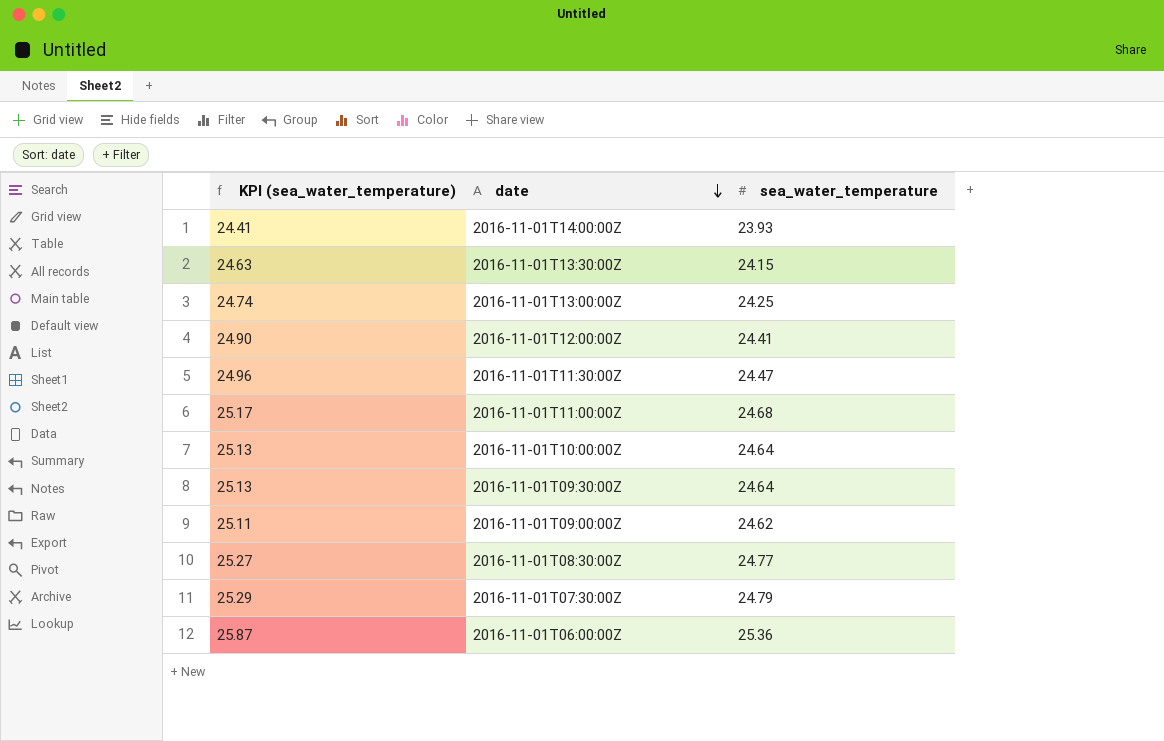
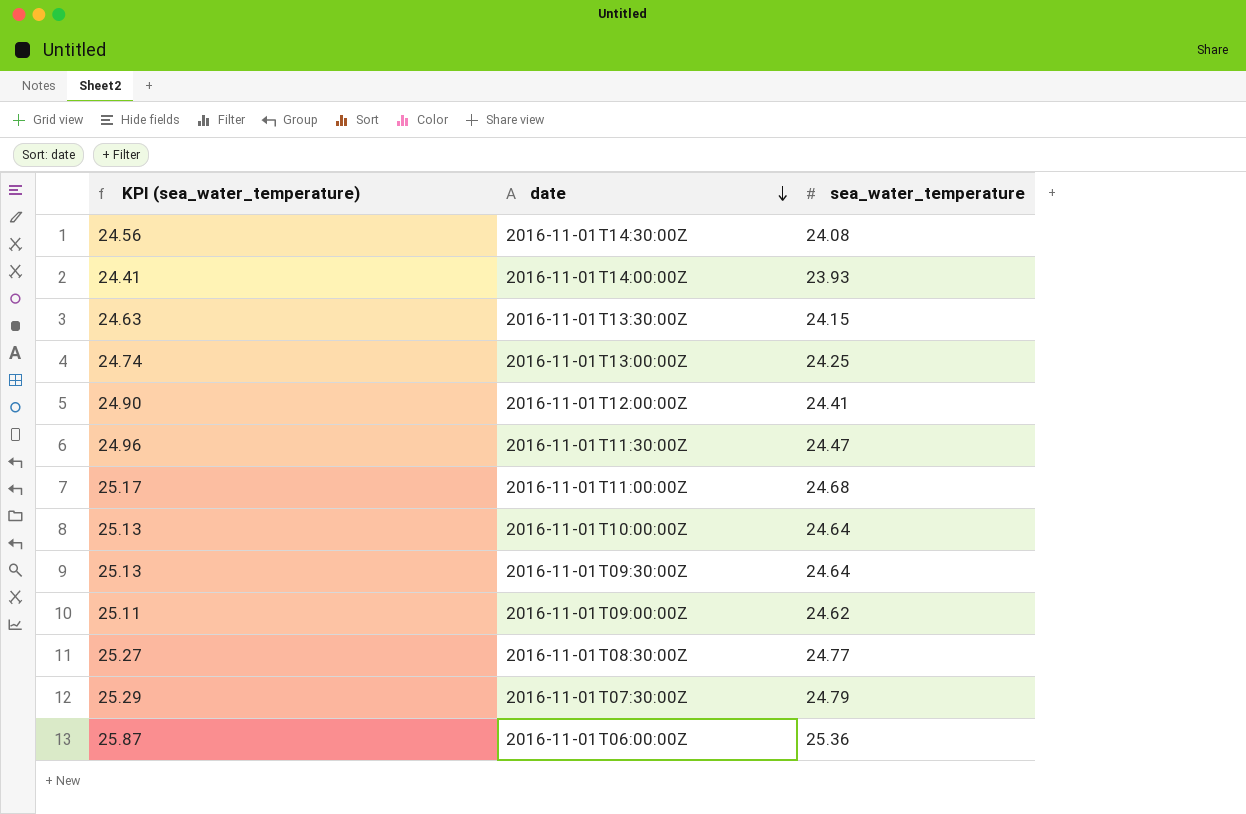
row 2016-11-01T14:30:00Z: none -> 24.56 | 24.08

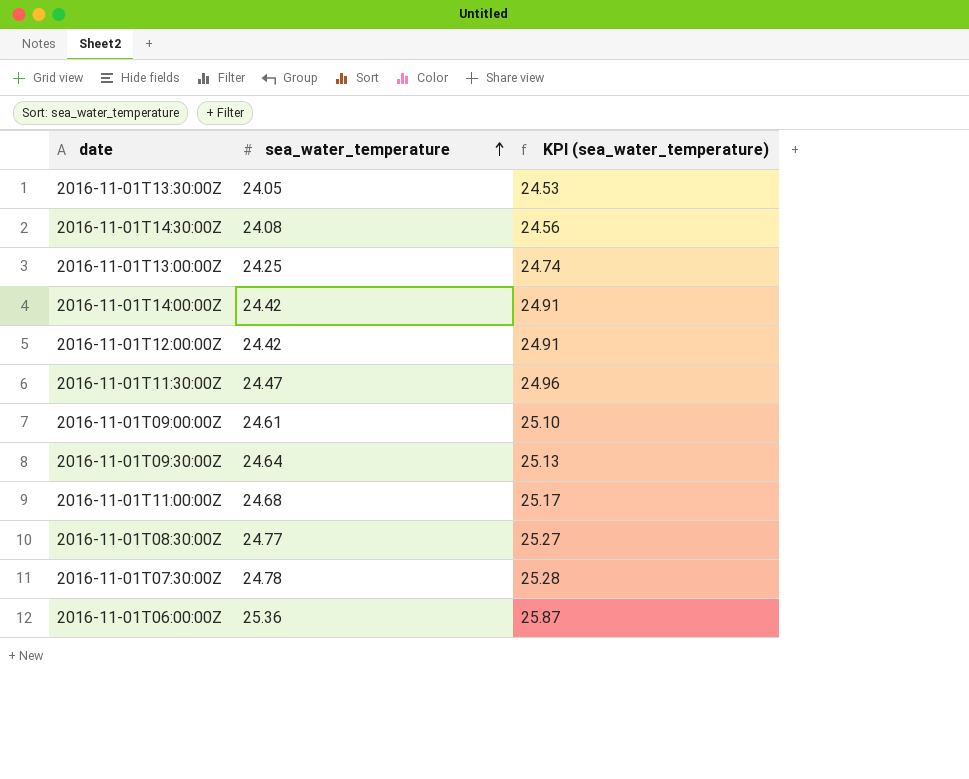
row order: date descending -> sea_water_temperature ascending
column KPI (sea_water_temperature) | position: 1 -> 3
row 2016-11-01T10:00:00Z: 25.13 | 24.64 -> none
2016-11-01T13:30:00Z | sea_water_temperature: 24.15 -> 24.05
2016-11-01T13:30:00Z | KPI (sea_water_temperature): 24.63 -> 24.53
2016-11-01T14:00:00Z | sea_water_temperature: 23.93 -> 24.42
2016-11-01T14:00:00Z | KPI (sea_water_temperature): 24.41 -> 24.91
2016-11-01T12:00:00Z | sea_water_temperature: 24.41 -> 24.42
2016-11-01T12:00:00Z | KPI (sea_water_temperature): 24.90 -> 24.91
2016-11-01T09:00:00Z | sea_water_temperature: 24.62 -> 24.61
2016-11-01T09:00:00Z | KPI (sea_water_temperature): 25.11 -> 25.10
2016-11-01T07:30:00Z | sea_water_temperature: 24.79 -> 24.78
2016-11-01T07:30:00Z | KPI (sea_water_temperature): 25.29 -> 25.28

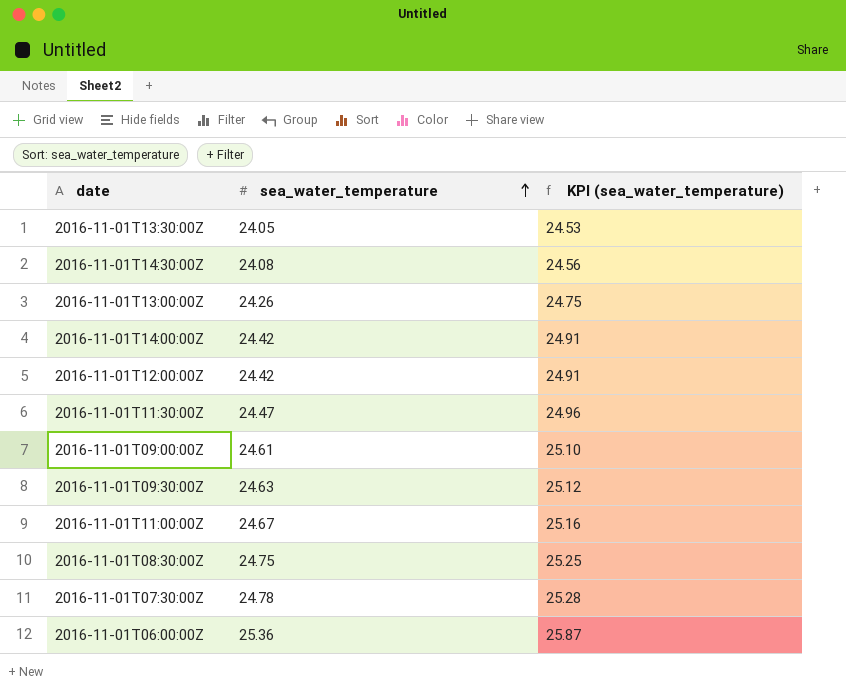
2016-11-01T13:00:00Z | sea_water_temperature: 24.25 -> 24.26
2016-11-01T13:00:00Z | KPI (sea_water_temperature): 24.74 -> 24.75
2016-11-01T09:30:00Z | sea_water_temperature: 24.64 -> 24.63
2016-11-01T09:30:00Z | KPI (sea_water_temperature): 25.13 -> 25.12
2016-11-01T11:00:00Z | sea_water_temperature: 24.68 -> 24.67
2016-11-01T11:00:00Z | KPI (sea_water_temperature): 25.17 -> 25.16
2016-11-01T08:30:00Z | sea_water_temperature: 24.77 -> 24.75
2016-11-01T08:30:00Z | KPI (sea_water_temperature): 25.27 -> 25.25

